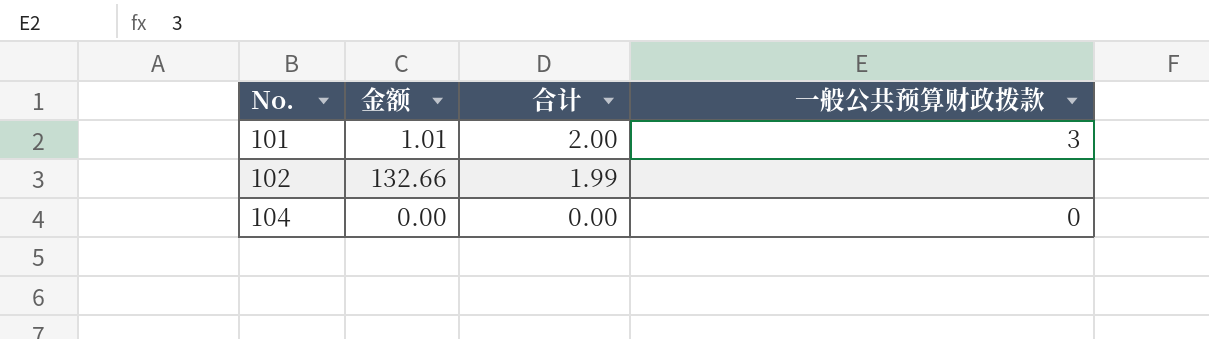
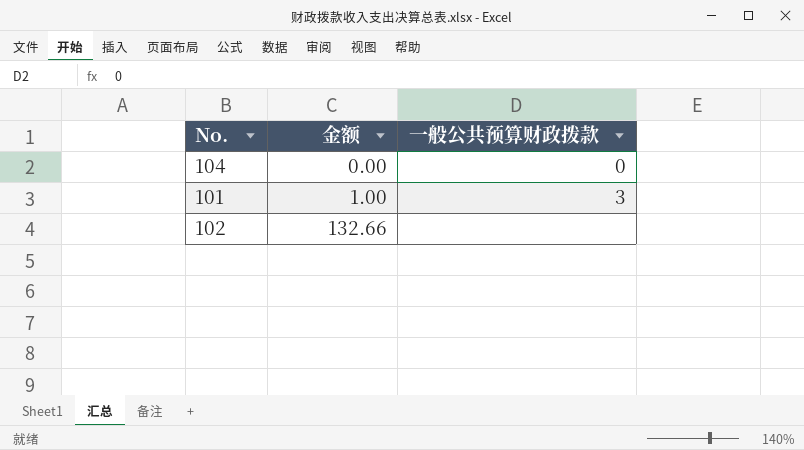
row order: No. ascending -> 金额 ascending
column 合计 | position: 3 -> none
101 | 金额: 1.01 -> 1.00

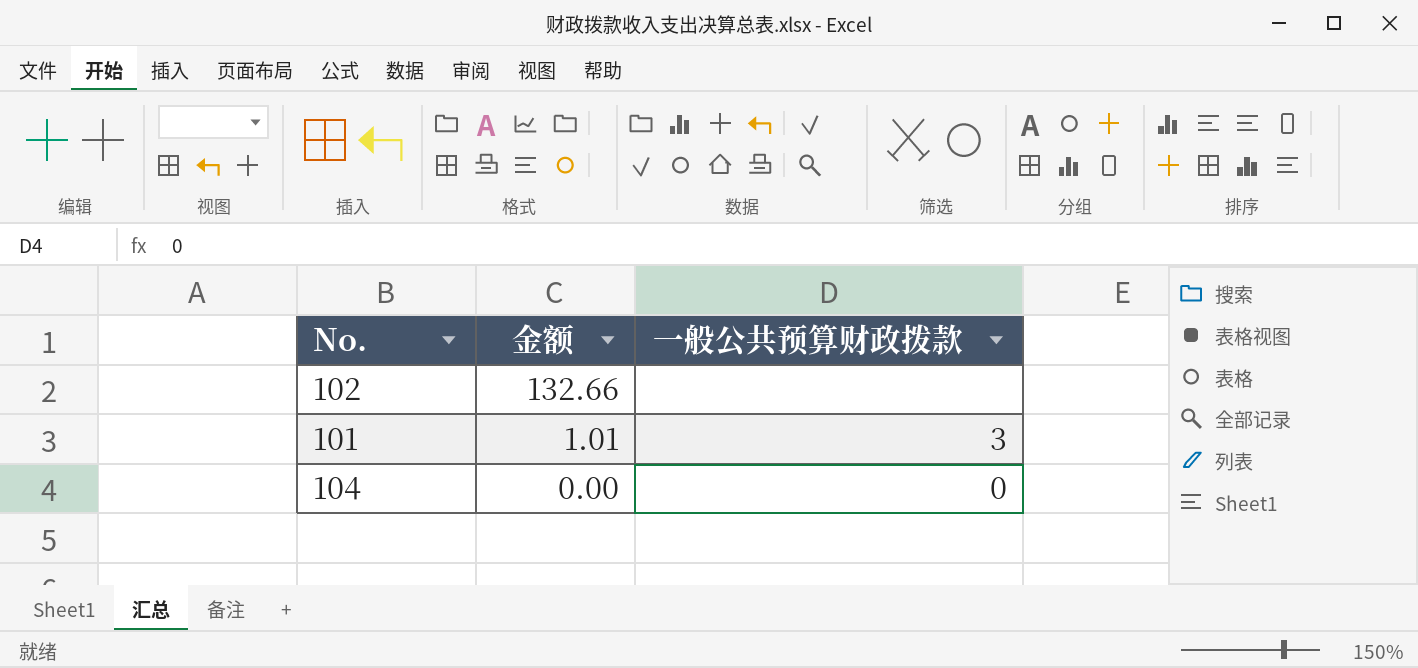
row order: 金额 ascending -> 金额 descending
101 | 金额: 1.00 -> 1.01

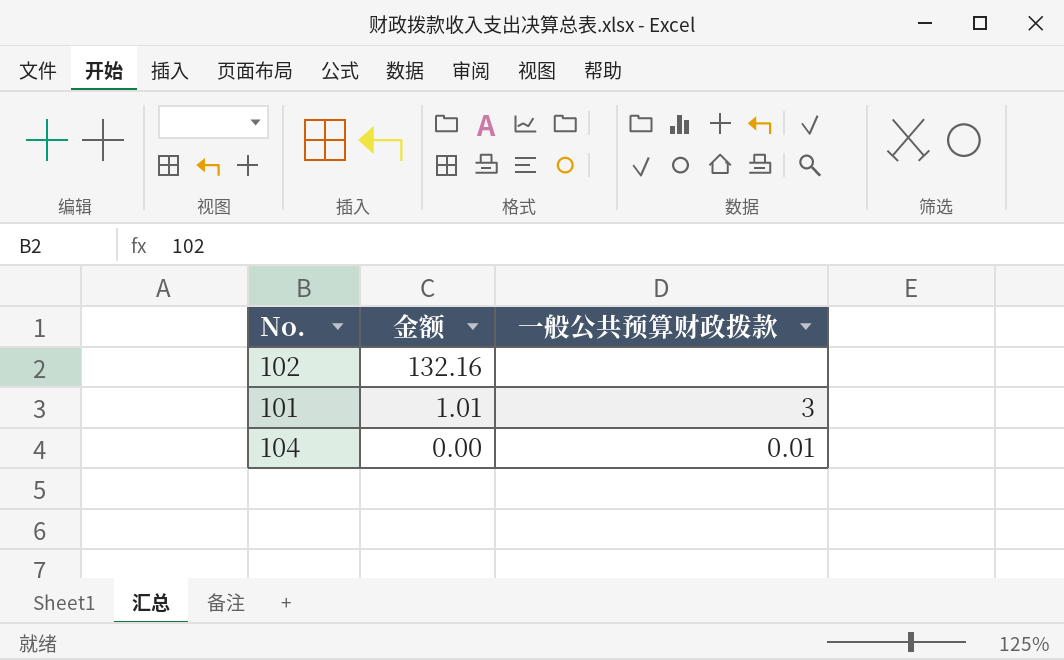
102 | 金额: 132.66 -> 132.16
104 | 一般公共预算财政拨款: 0 -> 0.01

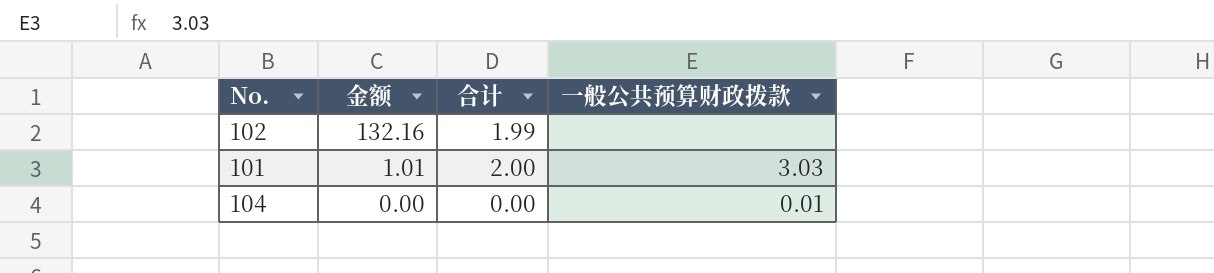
column 合计 | position: none -> 3
101 | 一般公共预算财政拨款: 3 -> 3.03

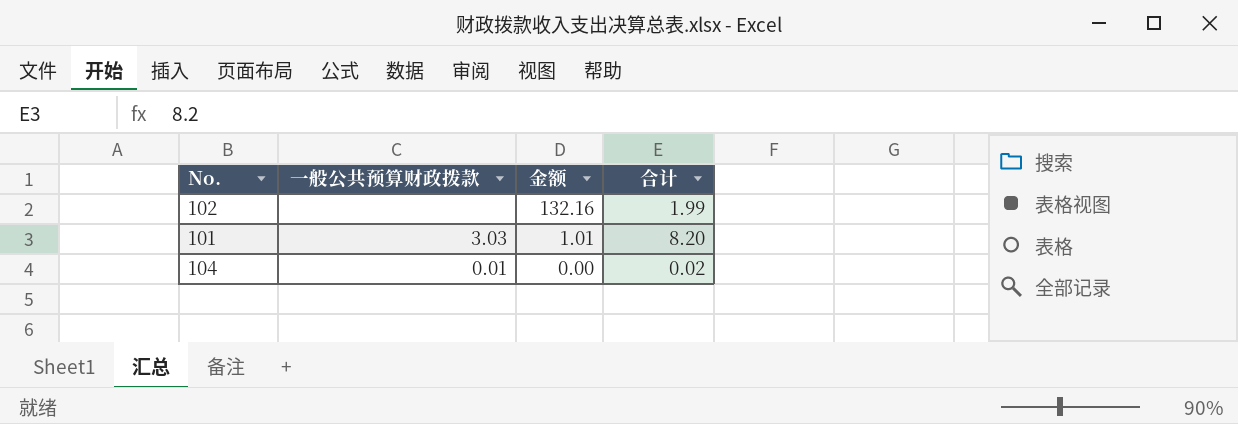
column 一般公共预算财政拨款 | position: 4 -> 2
101 | 合计: 2.00 -> 8.20
104 | 合计: 0.00 -> 0.02

